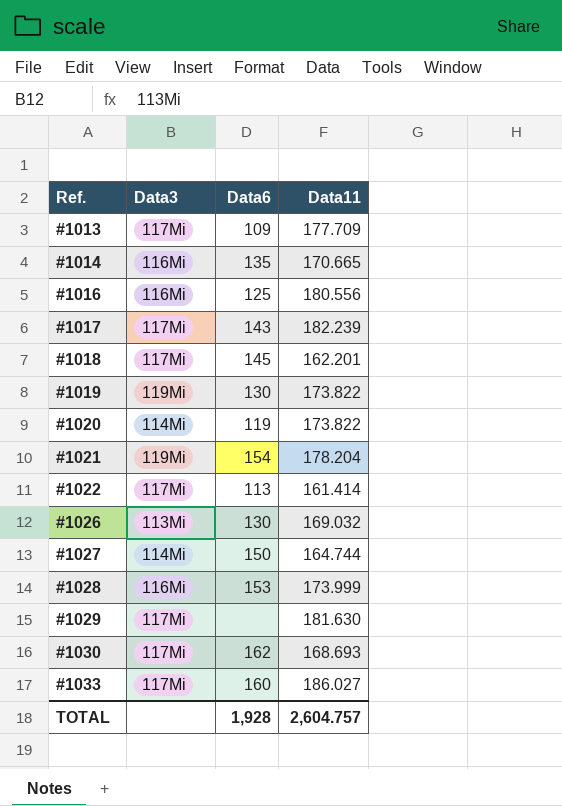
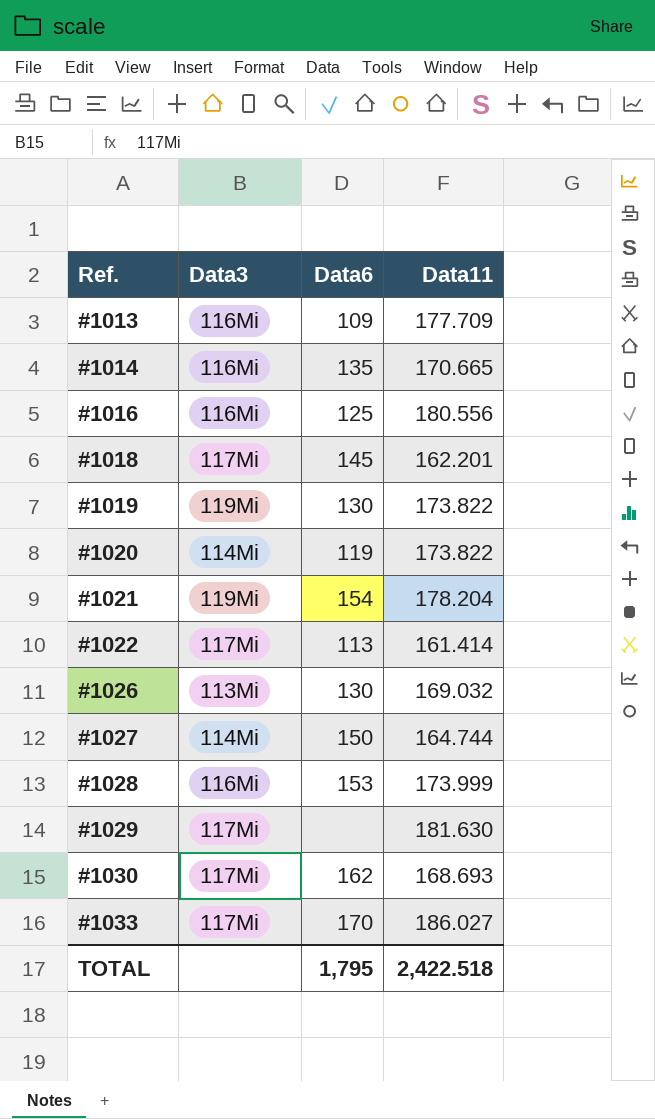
row #1017: 117Mi | 143 | 182.239 -> none
#1013 | Data3: 117Mi -> 116Mi
#1033 | Data6: 160 -> 170
TOTAL | Data6: 1,928 -> 1,795
TOTAL | Data11: 2,604.757 -> 2,422.518

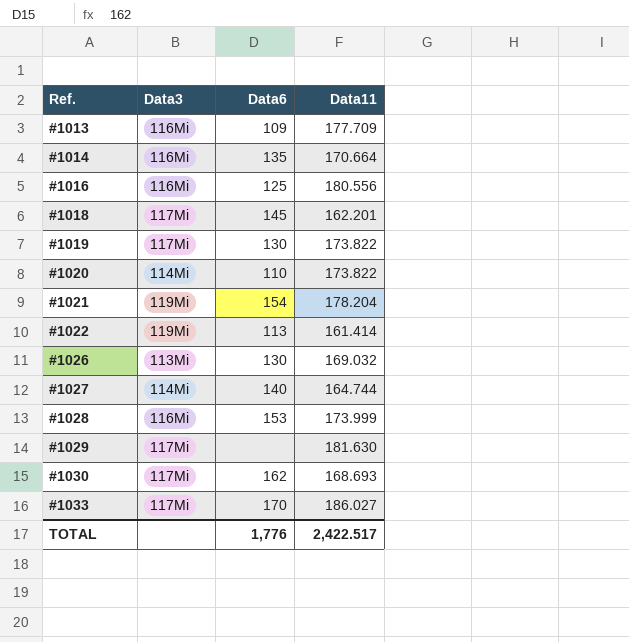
#1014 | Data11: 170.665 -> 170.664
#1019 | Data3: 119Mi -> 117Mi
#1020 | Data6: 119 -> 110
#1022 | Data3: 117Mi -> 119Mi
#1027 | Data6: 150 -> 140
TOTAL | Data6: 1,795 -> 1,776
TOTAL | Data11: 2,422.518 -> 2,422.517

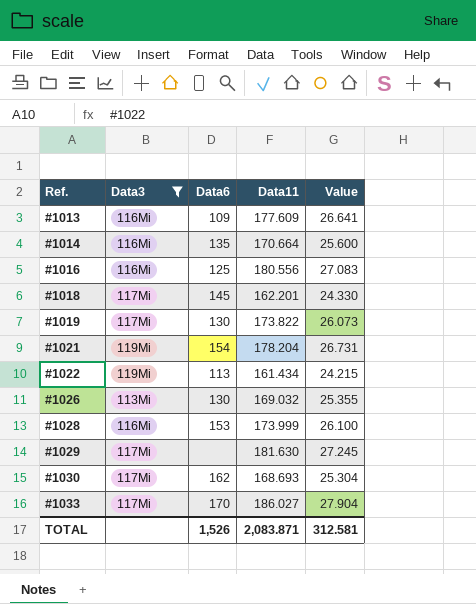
filter: none -> Data3 != 114Mi
column Value | formula: none -> [Data11] * 0.15
#1013 | Data11: 177.709 -> 177.609
#1022 | Data11: 161.414 -> 161.434
TOTAL | Data6: 1,776 -> 1,526
TOTAL | Data11: 2,422.517 -> 2,083.871

